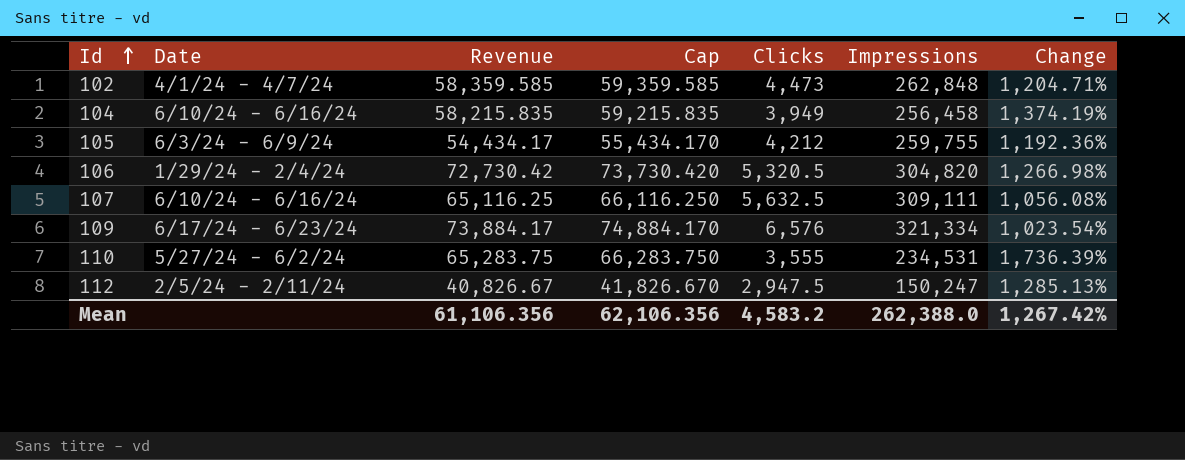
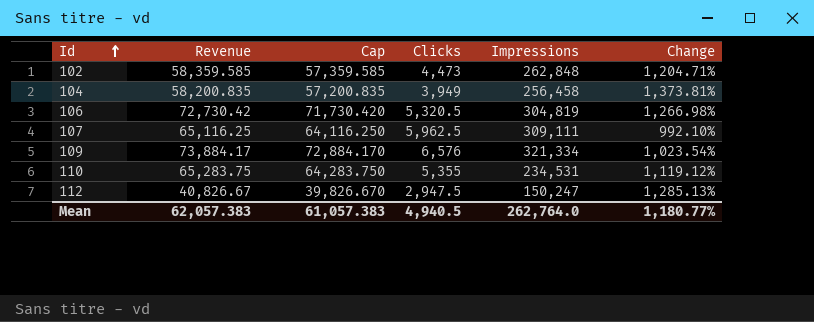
column Date | position: 2 -> none
column Cap | formula: [Revenue] + 1000 -> [Revenue] - 1000
row 105: 6/3/24 - 6/9/24 | 54,434.17 | 55,434.170 | 4,212 | 259,755 | 1,192.36% -> none
104 | Revenue: 58,215.835 -> 58,200.835
104 | Change: 1,374.19% -> 1,373.81%
106 | Impressions: 304,820 -> 304,819
107 | Clicks: 5,632.5 -> 5,962.5
107 | Change: 1,056.08% -> 992.10%
110 | Clicks: 3,555 -> 5,355
110 | Change: 1,736.39% -> 1,119.12%
Mean | Revenue: 61,106.356 -> 62,057.383
Mean | Cap: 62,106.356 -> 61,057.383
Mean | Clicks: 4,583.2 -> 4,940.5
Mean | Impressions: 262,388.0 -> 262,764.0
Mean | Change: 1,267.42% -> 1,180.77%

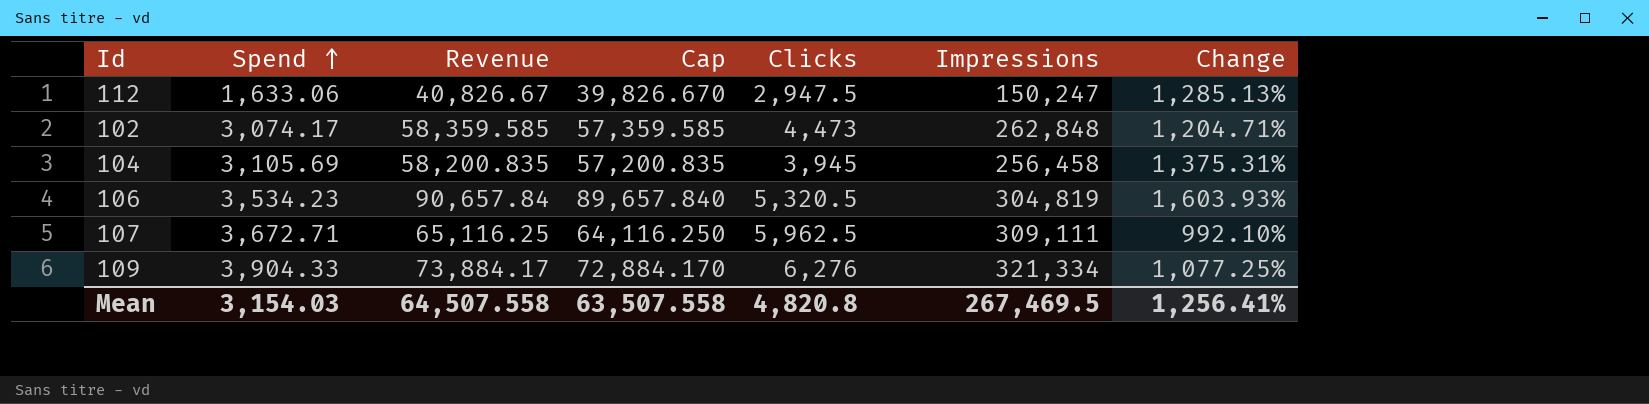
row order: Id ascending -> Spend ascending
column Spend | position: none -> 2
row 110: 65,283.75 | 64,283.750 | 5,355 | 234,531 | 1,119.12% -> none
104 | Clicks: 3,949 -> 3,945
104 | Change: 1,373.81% -> 1,375.31%
106 | Revenue: 72,730.42 -> 90,657.84
106 | Cap: 71,730.420 -> 89,657.840
106 | Change: 1,266.98% -> 1,603.93%
109 | Clicks: 6,576 -> 6,276
109 | Change: 1,023.54% -> 1,077.25%
Mean | Revenue: 62,057.383 -> 64,507.558
Mean | Cap: 61,057.383 -> 63,507.558
Mean | Clicks: 4,940.5 -> 4,820.8
Mean | Impressions: 262,764.0 -> 267,469.5
Mean | Change: 1,180.77% -> 1,256.41%

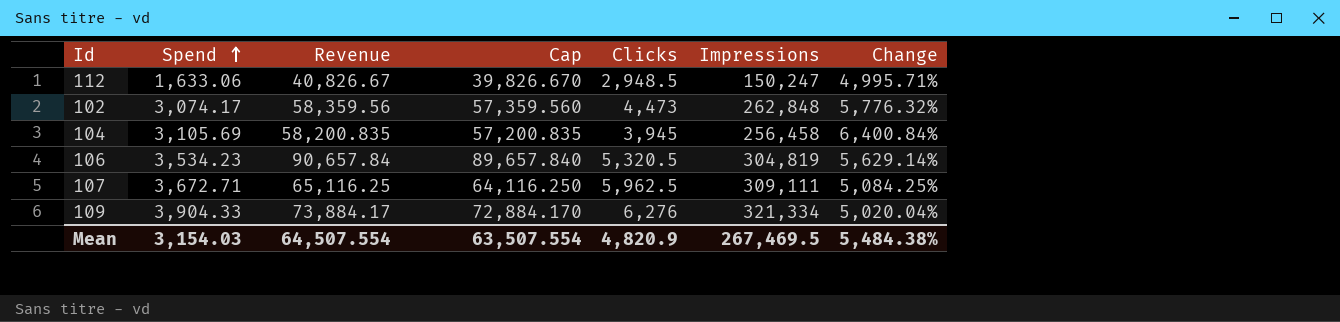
column Change | formula: ([Revenue] - [Clicks]) / [Clicks] -> ([Impressions] - [Clicks]) / [Clicks]
112 | Clicks: 2,947.5 -> 2,948.5
102 | Revenue: 58,359.585 -> 58,359.56
102 | Cap: 57,359.585 -> 57,359.560
Mean | Revenue: 64,507.558 -> 64,507.554
Mean | Cap: 63,507.558 -> 63,507.554
Mean | Clicks: 4,820.8 -> 4,820.9
Mean | Change: 1,256.41% -> 5,484.38%

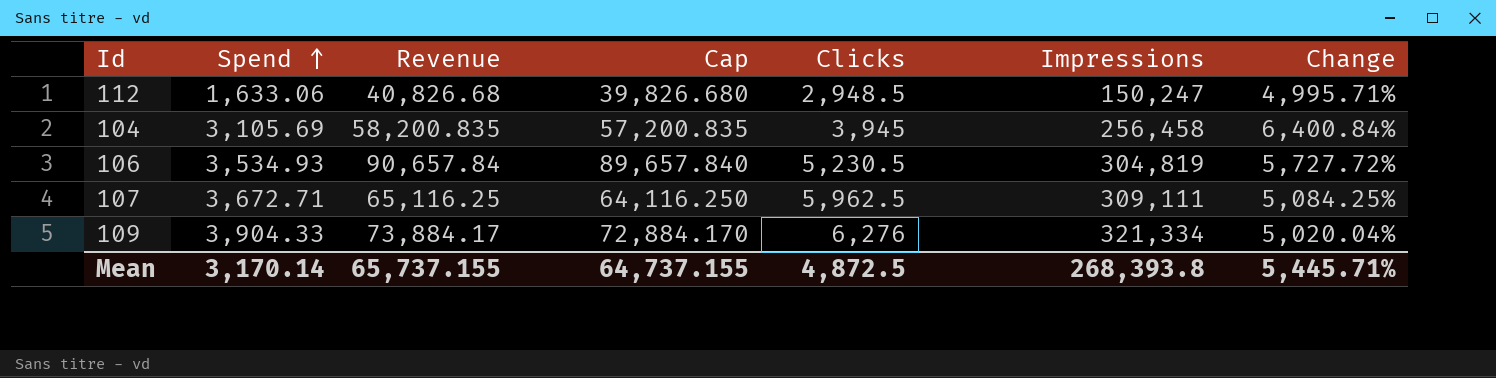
row 102: 3,074.17 | 58,359.56 | 57,359.560 | 4,473 | 262,848 | 5,776.32% -> none
112 | Revenue: 40,826.67 -> 40,826.68
112 | Cap: 39,826.670 -> 39,826.680
106 | Spend: 3,534.23 -> 3,534.93
106 | Clicks: 5,320.5 -> 5,230.5
106 | Change: 5,629.14% -> 5,727.72%
Mean | Spend: 3,154.03 -> 3,170.14
Mean | Revenue: 64,507.554 -> 65,737.155
Mean | Cap: 63,507.554 -> 64,737.155
Mean | Clicks: 4,820.9 -> 4,872.5
Mean | Impressions: 267,469.5 -> 268,393.8
Mean | Change: 5,484.38% -> 5,445.71%

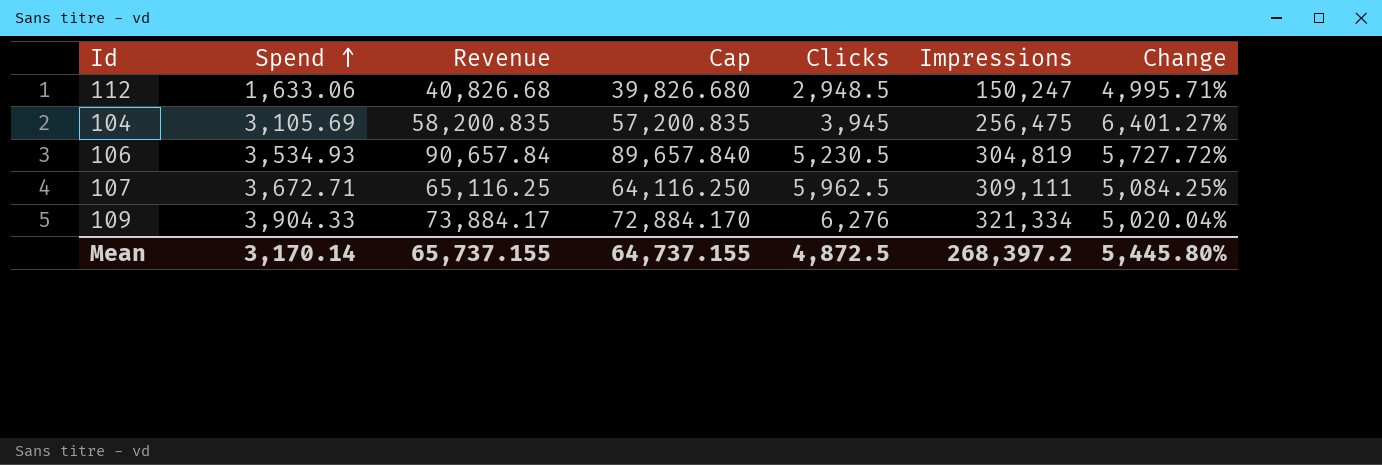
104 | Impressions: 256,458 -> 256,475
104 | Change: 6,400.84% -> 6,401.27%
Mean | Impressions: 268,393.8 -> 268,397.2
Mean | Change: 5,445.71% -> 5,445.80%

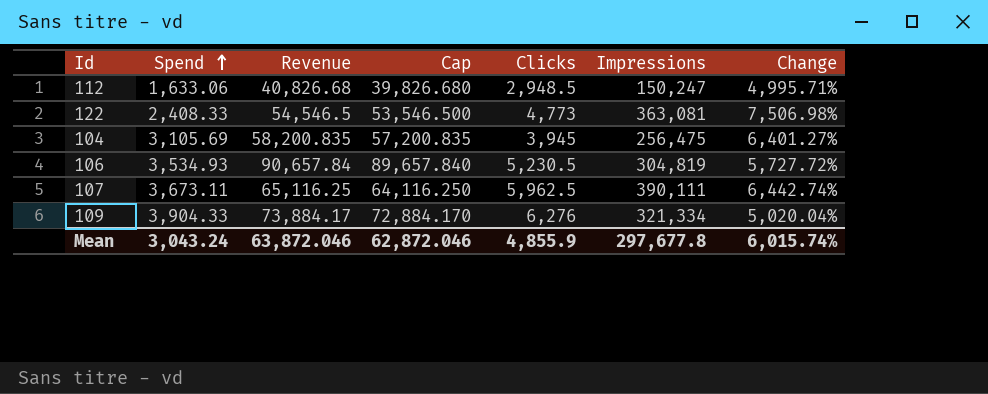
row 122: none -> 2,408.33 | 54,546.5 | 53,546.500 | 4,773 | 363,081 | 7,506.98%
107 | Spend: 3,672.71 -> 3,673.11
107 | Impressions: 309,111 -> 390,111
107 | Change: 5,084.25% -> 6,442.74%
Mean | Spend: 3,170.14 -> 3,043.24
Mean | Revenue: 65,737.155 -> 63,872.046
Mean | Cap: 64,737.155 -> 62,872.046
Mean | Clicks: 4,872.5 -> 4,855.9
Mean | Impressions: 268,397.2 -> 297,677.8
Mean | Change: 5,445.80% -> 6,015.74%

